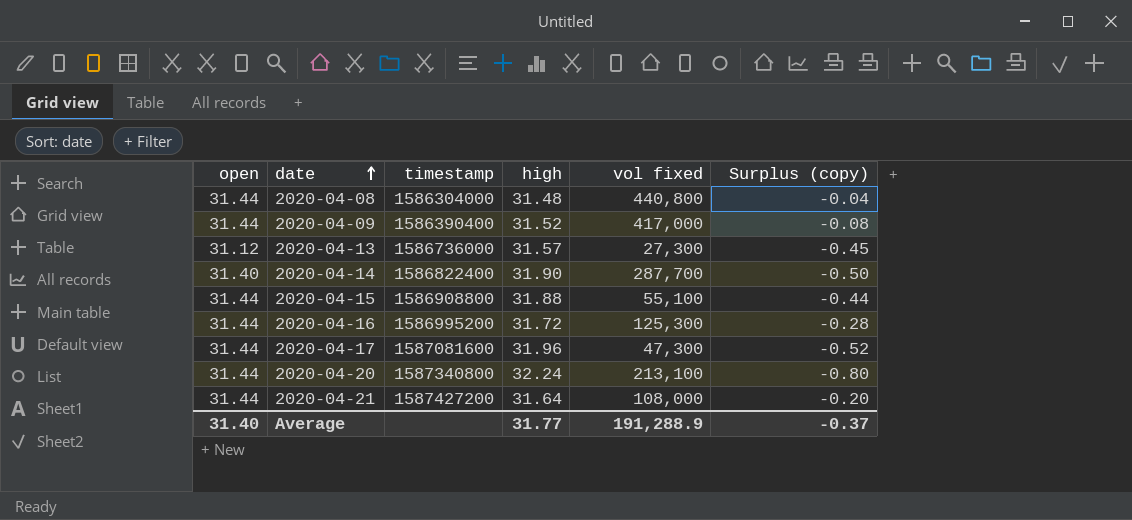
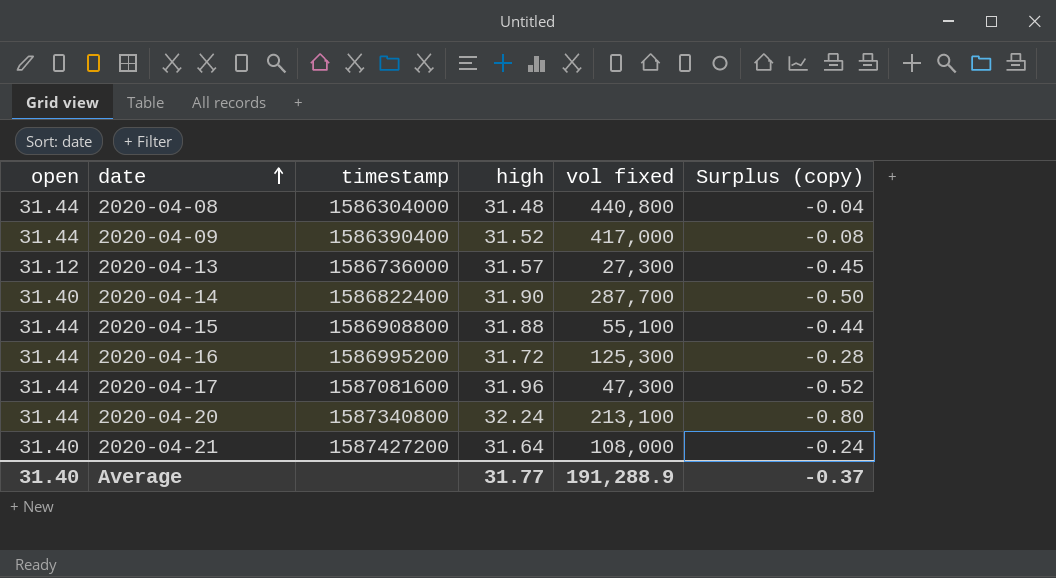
2020-04-21 | open: 31.44 -> 31.40
2020-04-21 | Surplus (copy): -0.20 -> -0.24

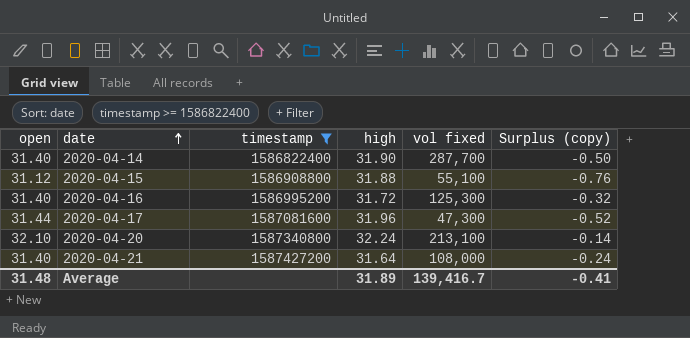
filter: none -> timestamp >= 1586822400
2020-04-15 | open: 31.44 -> 31.12
2020-04-15 | Surplus (copy): -0.44 -> -0.76
2020-04-16 | open: 31.44 -> 31.40
2020-04-16 | Surplus (copy): -0.28 -> -0.32
2020-04-20 | open: 31.44 -> 32.10
2020-04-20 | Surplus (copy): -0.80 -> -0.14
Average | open: 31.40 -> 31.48
Average | high: 31.77 -> 31.89
Average | vol fixed: 191,288.9 -> 139,416.7
Average | Surplus (copy): -0.37 -> -0.41

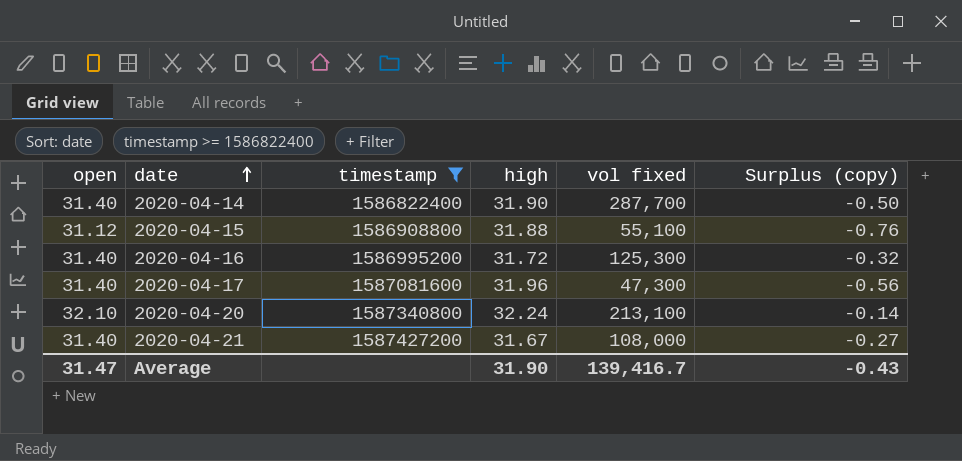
2020-04-17 | open: 31.44 -> 31.40
2020-04-17 | Surplus (copy): -0.52 -> -0.56
2020-04-21 | high: 31.64 -> 31.67
2020-04-21 | Surplus (copy): -0.24 -> -0.27
Average | open: 31.48 -> 31.47
Average | high: 31.89 -> 31.90
Average | Surplus (copy): -0.41 -> -0.43

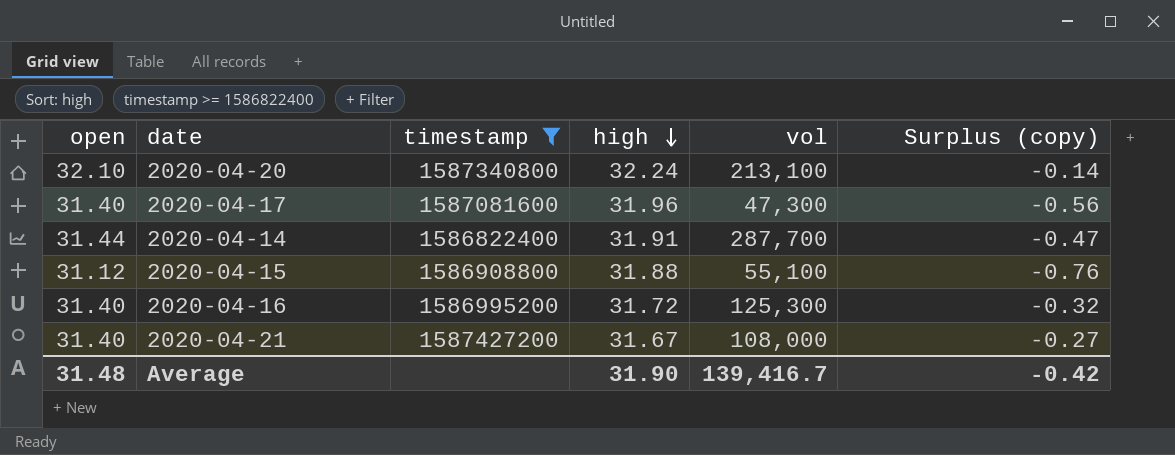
row order: date ascending -> high descending
column name: vol fixed -> vol
2020-04-14 | open: 31.40 -> 31.44
2020-04-14 | high: 31.90 -> 31.91
2020-04-14 | Surplus (copy): -0.50 -> -0.47
Average | open: 31.47 -> 31.48
Average | Surplus (copy): -0.43 -> -0.42

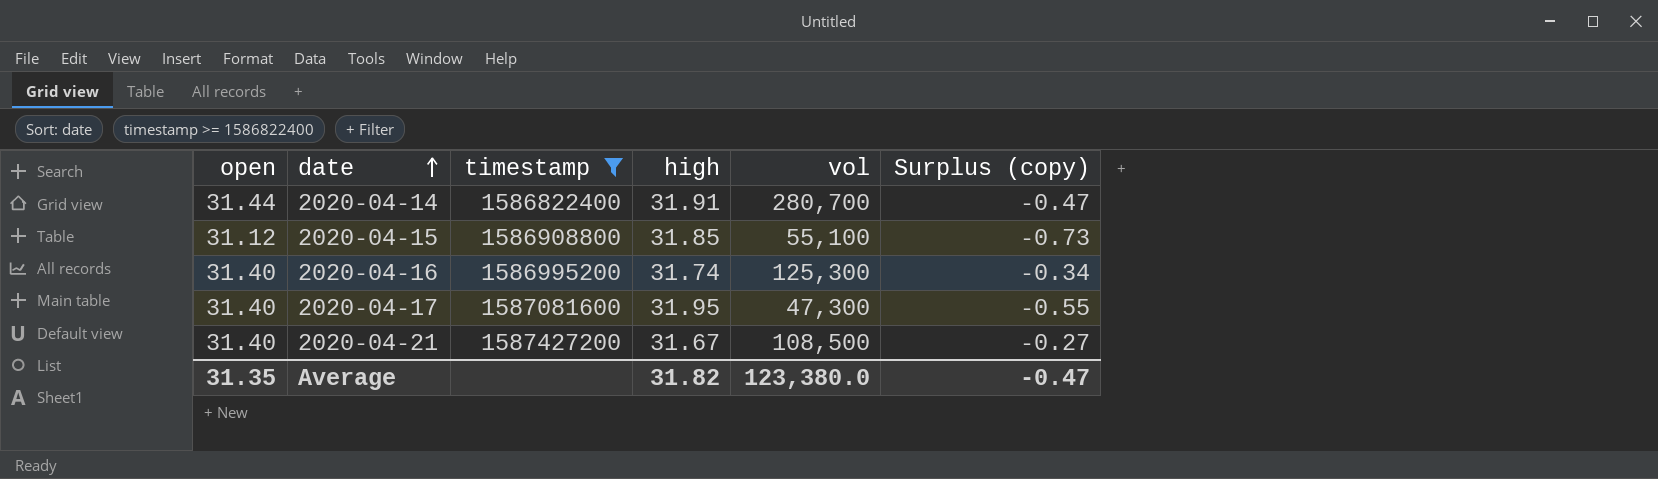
row order: high descending -> date ascending
row 2020-04-20: 32.10 | 1587340800 | 32.24 | 213,100 | -0.14 -> none
2020-04-14 | vol: 287,700 -> 280,700
2020-04-15 | high: 31.88 -> 31.85
2020-04-15 | Surplus (copy): -0.76 -> -0.73
2020-04-16 | high: 31.72 -> 31.74
2020-04-16 | Surplus (copy): -0.32 -> -0.34
2020-04-17 | high: 31.96 -> 31.95
2020-04-17 | Surplus (copy): -0.56 -> -0.55
2020-04-21 | vol: 108,000 -> 108,500
Average | open: 31.48 -> 31.35
Average | high: 31.90 -> 31.82
Average | vol: 139,416.7 -> 123,380.0
Average | Surplus (copy): -0.42 -> -0.47

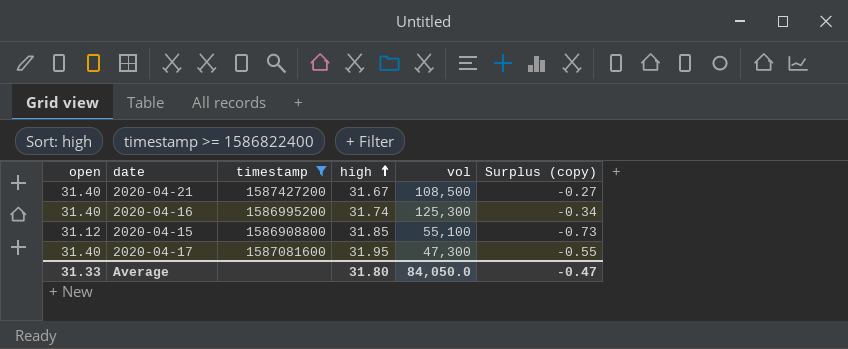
row order: date ascending -> high ascending
row 2020-04-14: 31.44 | 1586822400 | 31.91 | 280,700 | -0.47 -> none
Average | open: 31.35 -> 31.33
Average | high: 31.82 -> 31.80
Average | vol: 123,380.0 -> 84,050.0

